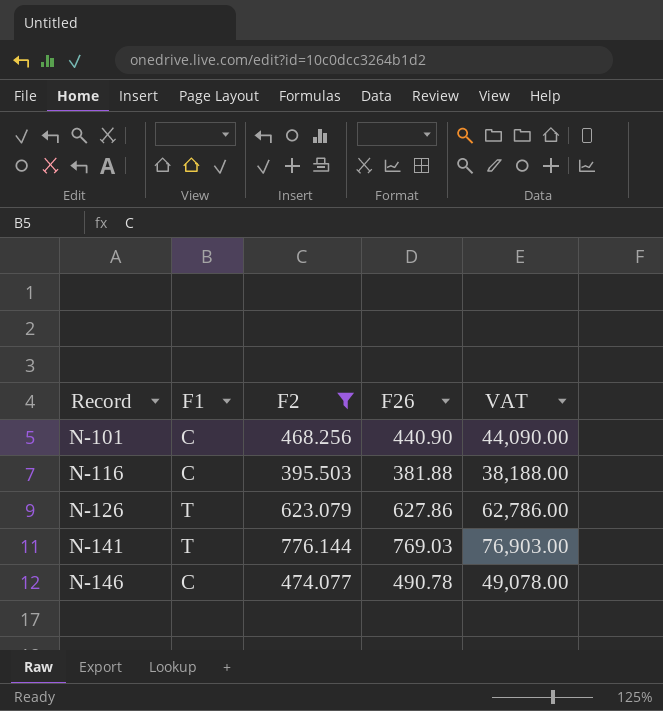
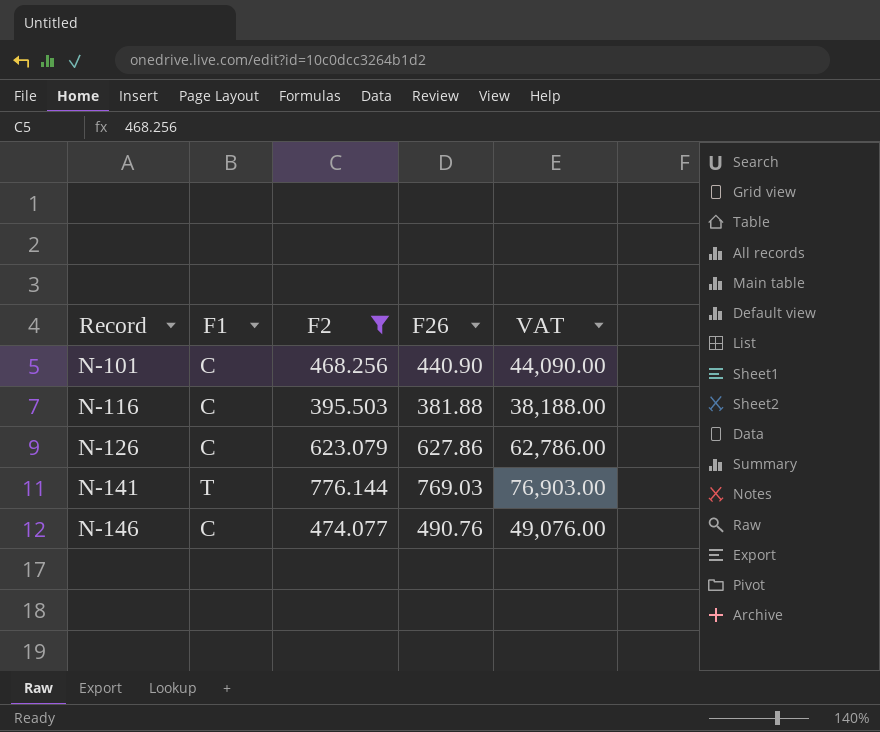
N-126 | F1: T -> C
N-146 | F26: 490.78 -> 490.76
N-146 | VAT: 49,078.00 -> 49,076.00

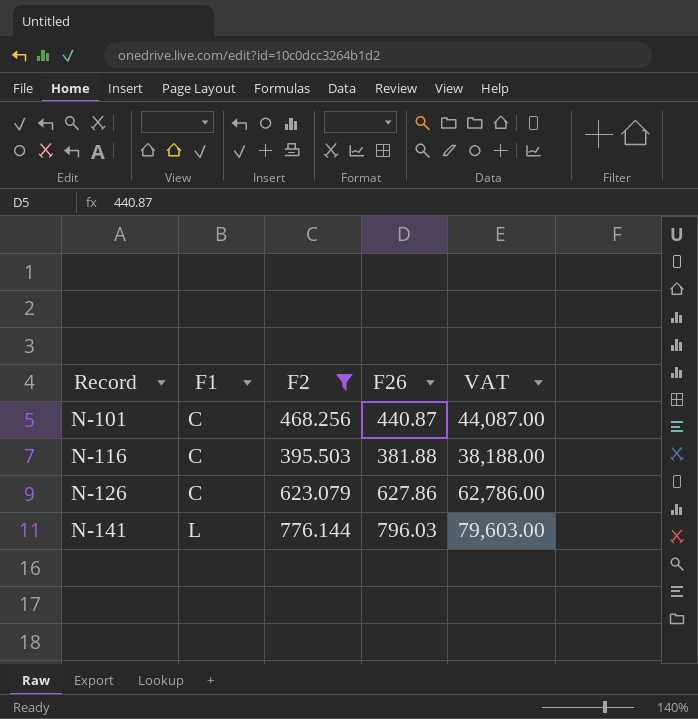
row N-146: C | 474.077 | 490.76 | 49,076.00 -> none
N-101 | F26: 440.90 -> 440.87
N-101 | VAT: 44,090.00 -> 44,087.00
N-141 | F1: T -> L
N-141 | F26: 769.03 -> 796.03
N-141 | VAT: 76,903.00 -> 79,603.00

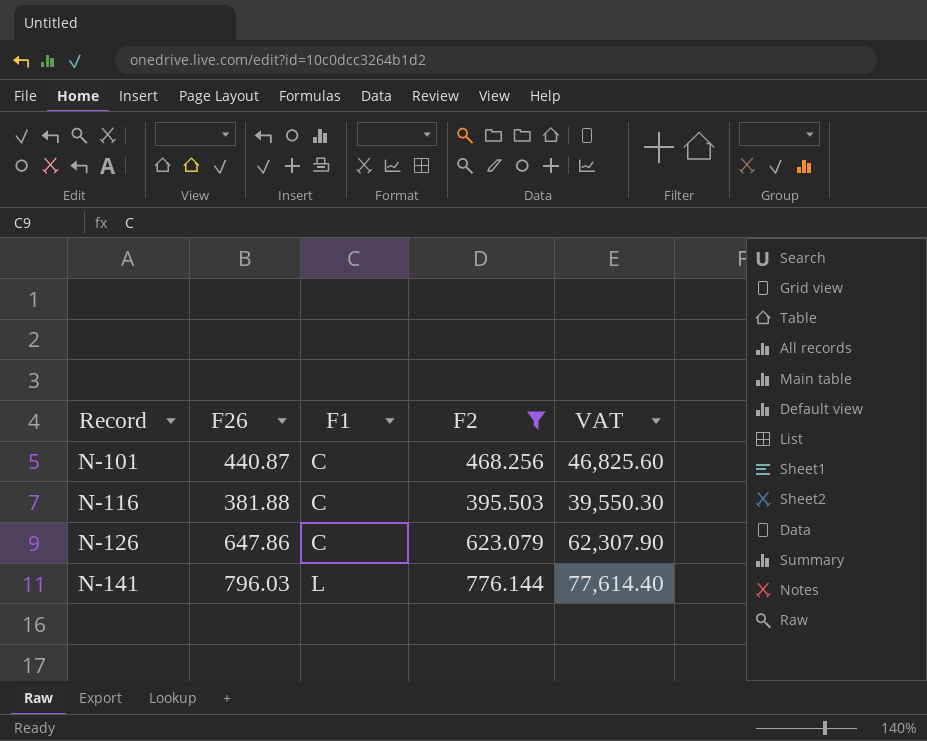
column F26 | position: 4 -> 2
column VAT | formula: [F26] * 100 -> [F2] * 100
N-126 | F26: 627.86 -> 647.86

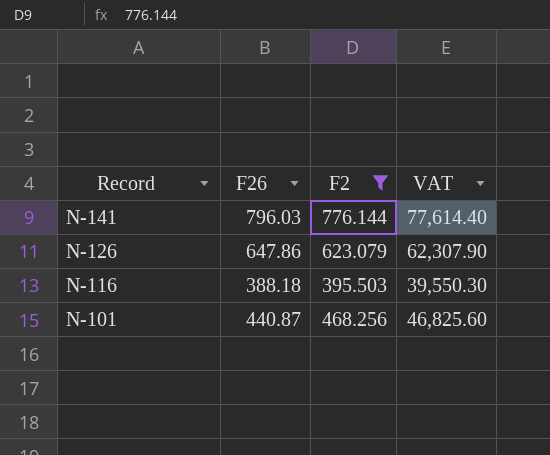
row order: Record ascending -> Record descending
column F1 | position: 3 -> none
N-116 | F26: 381.88 -> 388.18

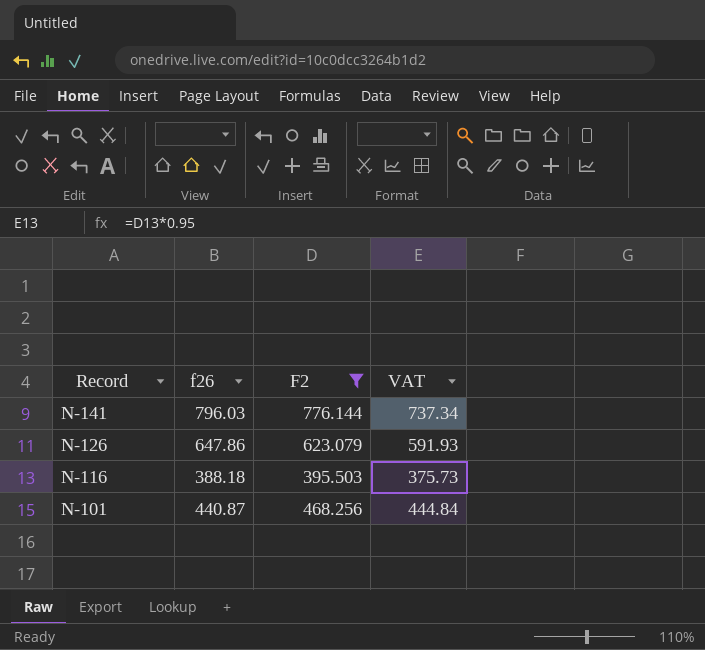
column name: F26 -> f26
column VAT | formula: [F2] * 100 -> [F2] * 0.95

